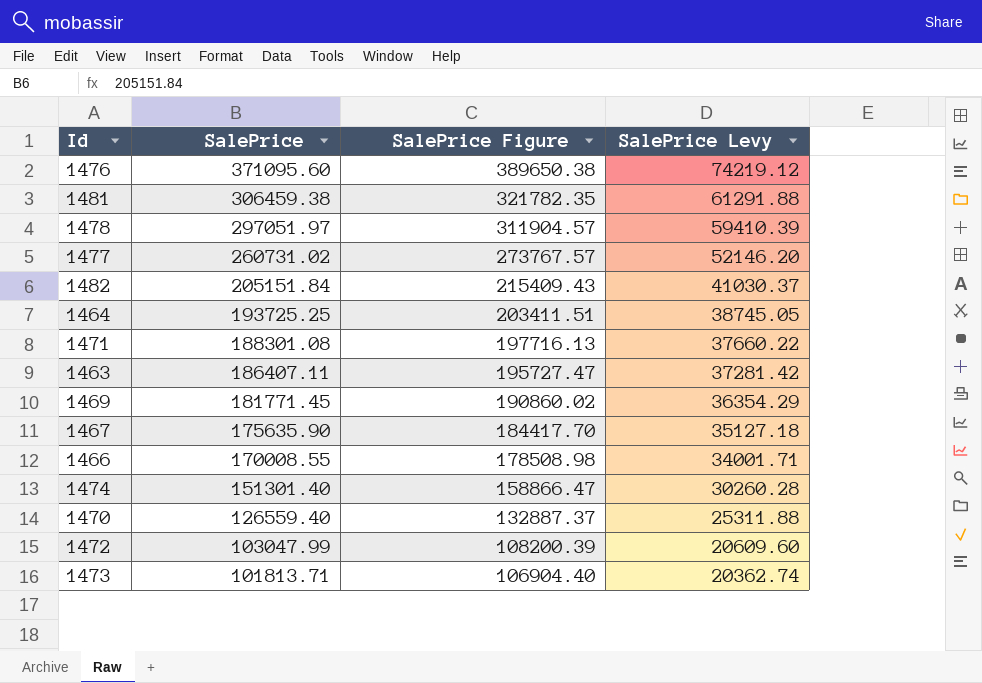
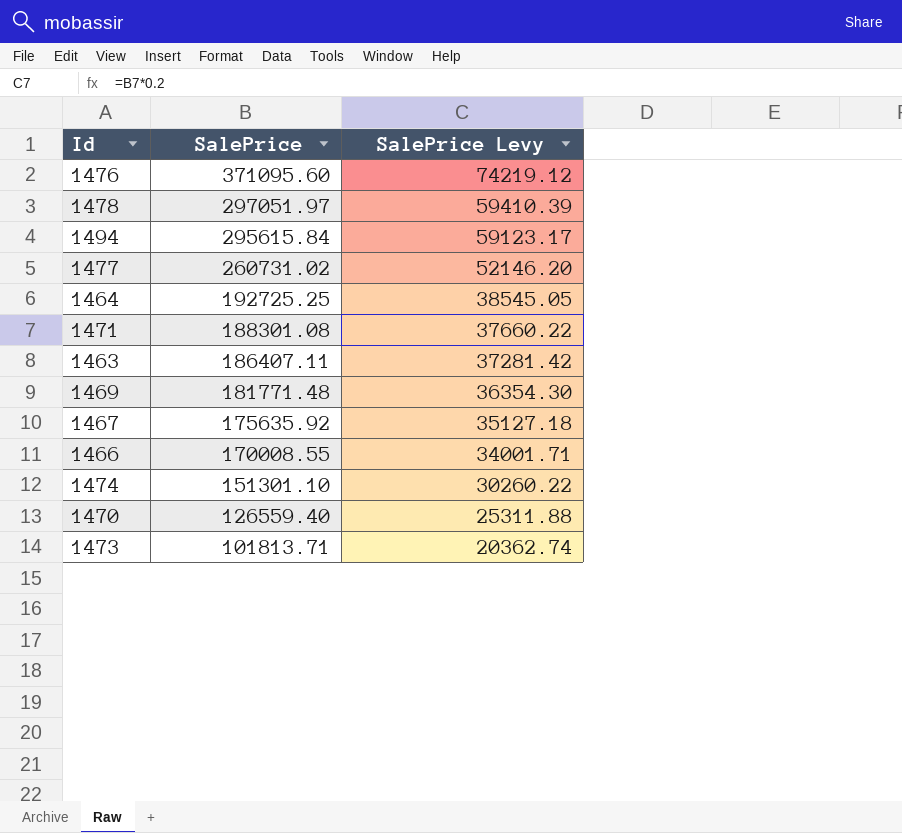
column SalePrice Figure | formula: [SalePrice] * 1.05 -> none
row 1481: 306459.38 | 321782.35 | 61291.88 -> none
row 1482: 205151.84 | 215409.43 | 41030.37 -> none
row 1472: 103047.99 | 108200.39 | 20609.60 -> none
row 1494: none -> 295615.84 | 59123.17
1464 | SalePrice: 193725.25 -> 192725.25
1464 | SalePrice Levy: 38745.05 -> 38545.05
1469 | SalePrice: 181771.45 -> 181771.48
1469 | SalePrice Levy: 36354.29 -> 36354.30
1467 | SalePrice: 175635.90 -> 175635.92
1474 | SalePrice: 151301.40 -> 151301.10
1474 | SalePrice Levy: 30260.28 -> 30260.22

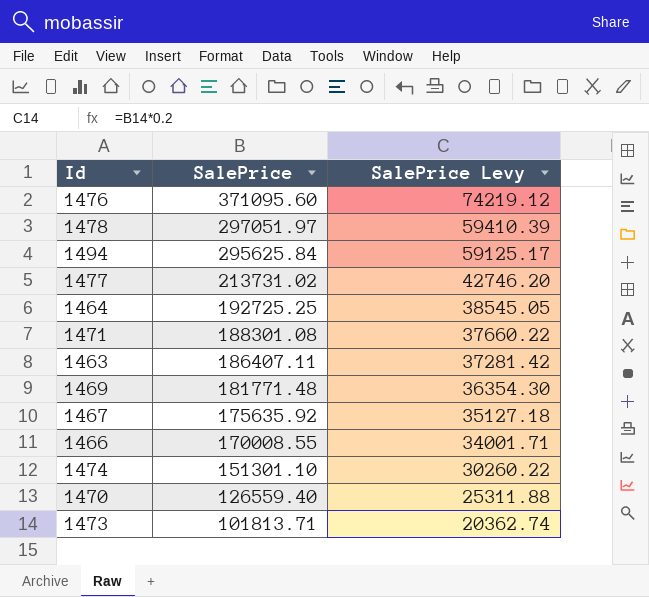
1494 | SalePrice: 295615.84 -> 295625.84
1494 | SalePrice Levy: 59123.17 -> 59125.17
1477 | SalePrice: 260731.02 -> 213731.02
1477 | SalePrice Levy: 52146.20 -> 42746.20

